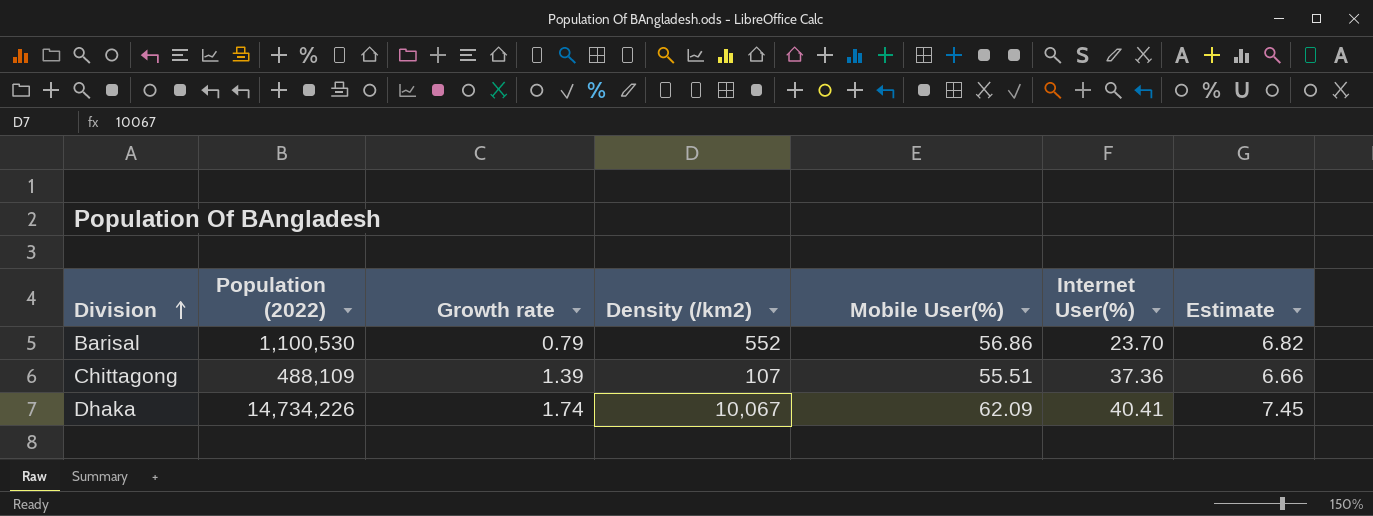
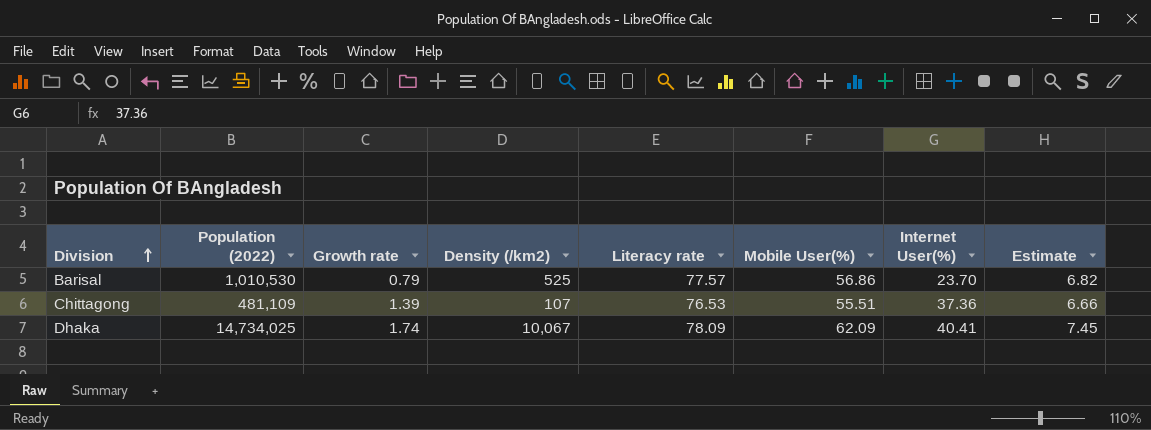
column Literacy rate | position: none -> 5
Barisal | Population (2022): 1,100,530 -> 1,010,530
Barisal | Density (/km2): 552 -> 525
Chittagong | Population (2022): 488,109 -> 481,109
Dhaka | Population (2022): 14,734,226 -> 14,734,025

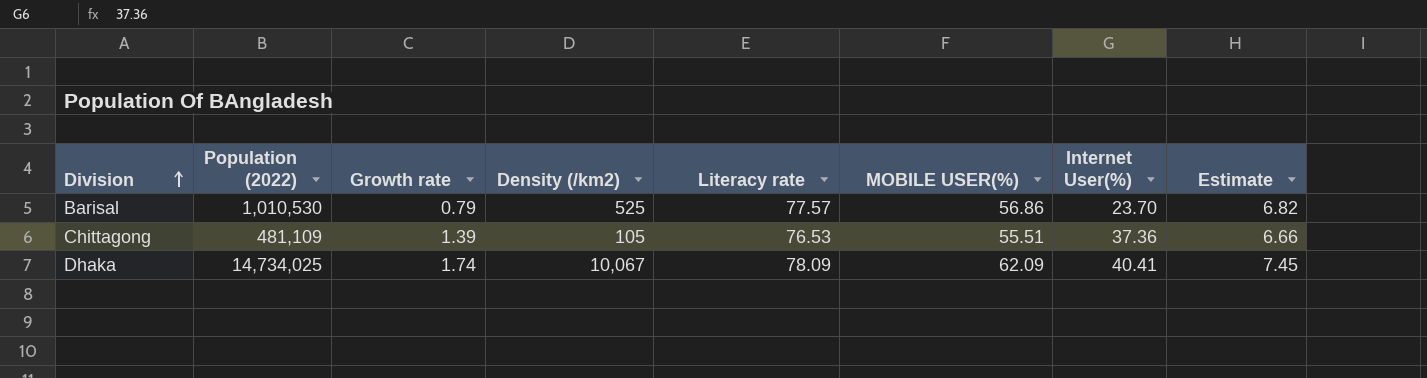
column name: Mobile User(%) -> MOBILE USER(%)
Chittagong | Density (/km2): 107 -> 105

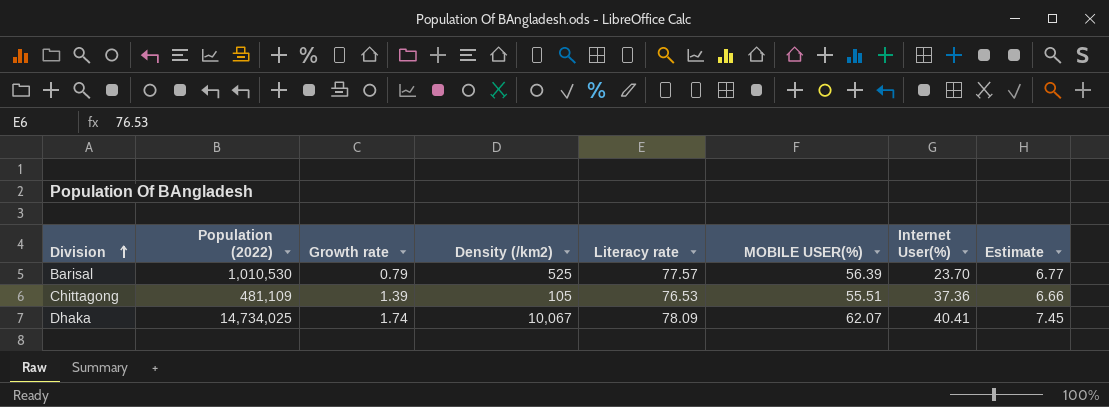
Barisal | MOBILE USER(%): 56.86 -> 56.39
Barisal | Estimate: 6.82 -> 6.77
Dhaka | MOBILE USER(%): 62.09 -> 62.07

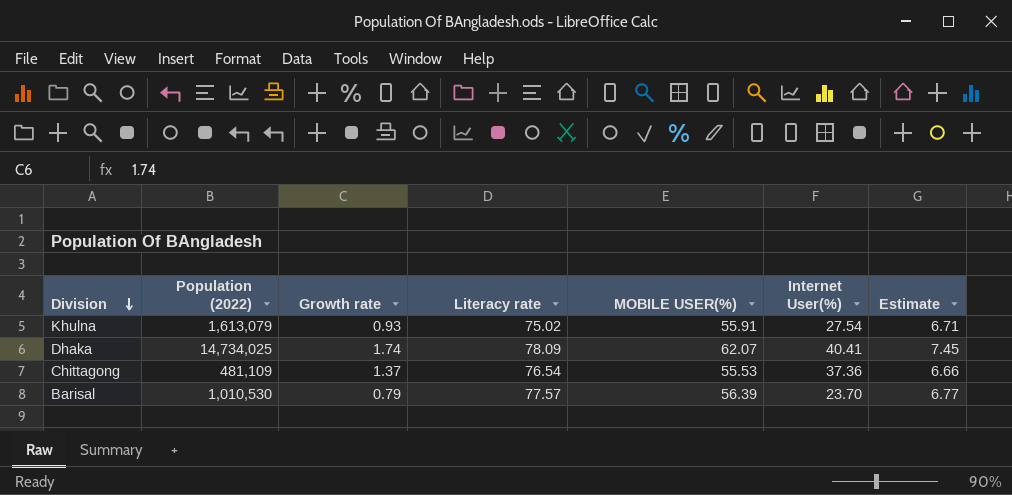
row order: Division ascending -> Division descending
column Density (/km2) | position: 4 -> none
row Khulna: none -> 1,613,079 | 0.93 | 75.02 | 55.91 | 27.54 | 6.71
Chittagong | Growth rate: 1.39 -> 1.37
Chittagong | Literacy rate: 76.53 -> 76.54
Chittagong | MOBILE USER(%): 55.51 -> 55.53

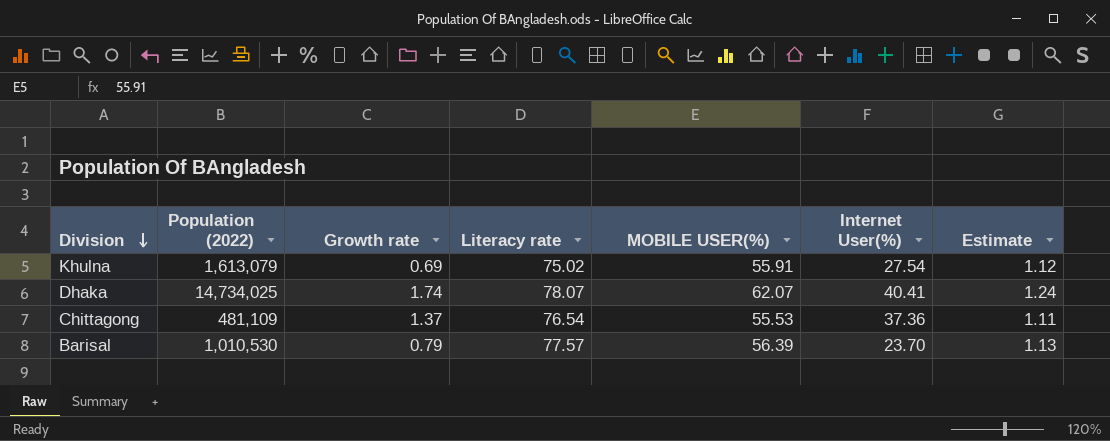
column Estimate | formula: [MOBILE USER(%)] * 0.12 -> [MOBILE USER(%)] * 0.02
Khulna | Growth rate: 0.93 -> 0.69
Dhaka | Literacy rate: 78.09 -> 78.07

